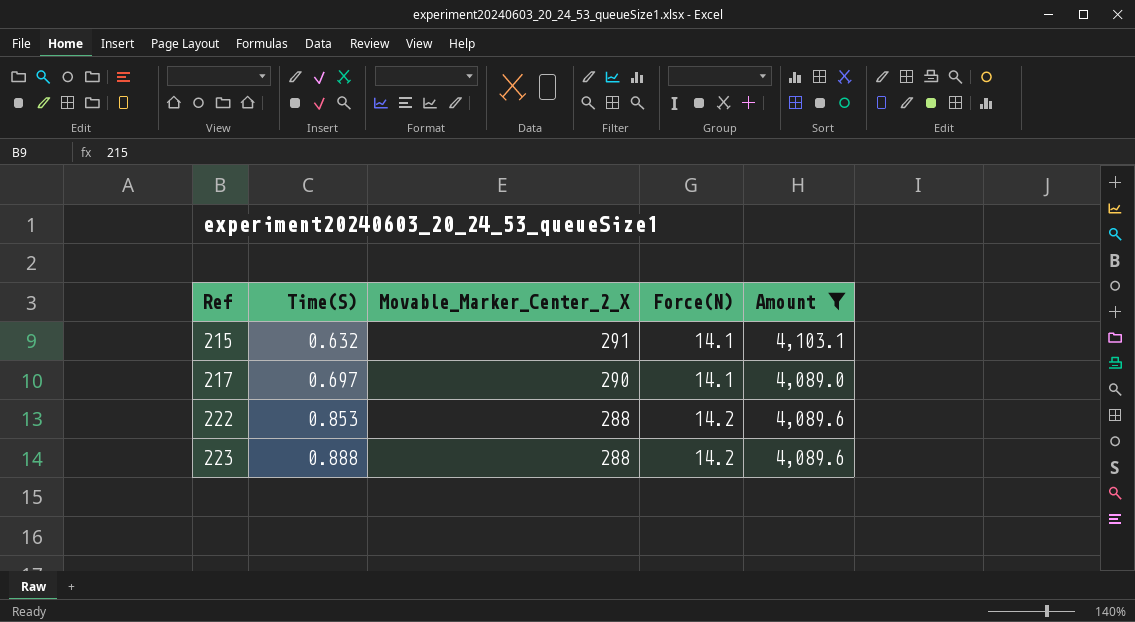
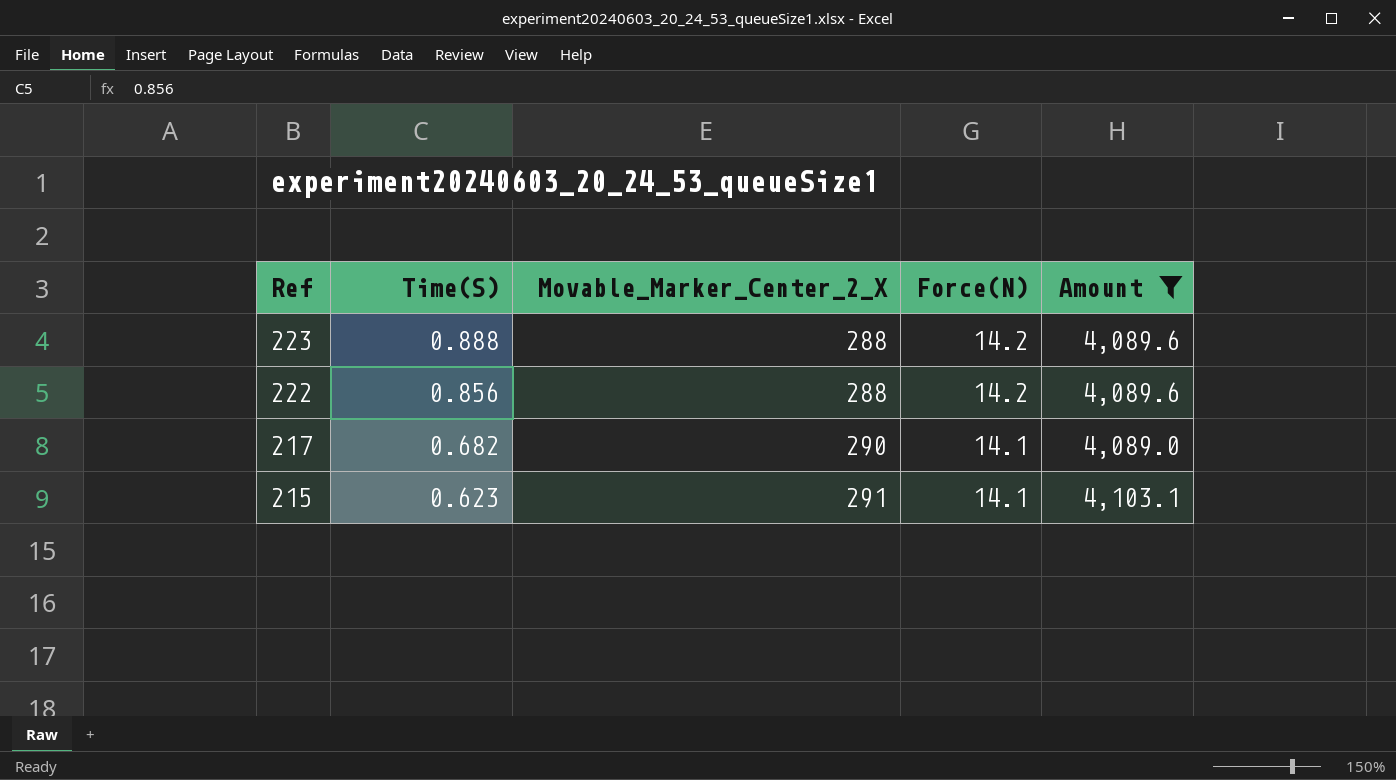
row order: Ref ascending -> Ref descending
222 | Time(S): 0.853 -> 0.856
217 | Time(S): 0.697 -> 0.682
215 | Time(S): 0.632 -> 0.623

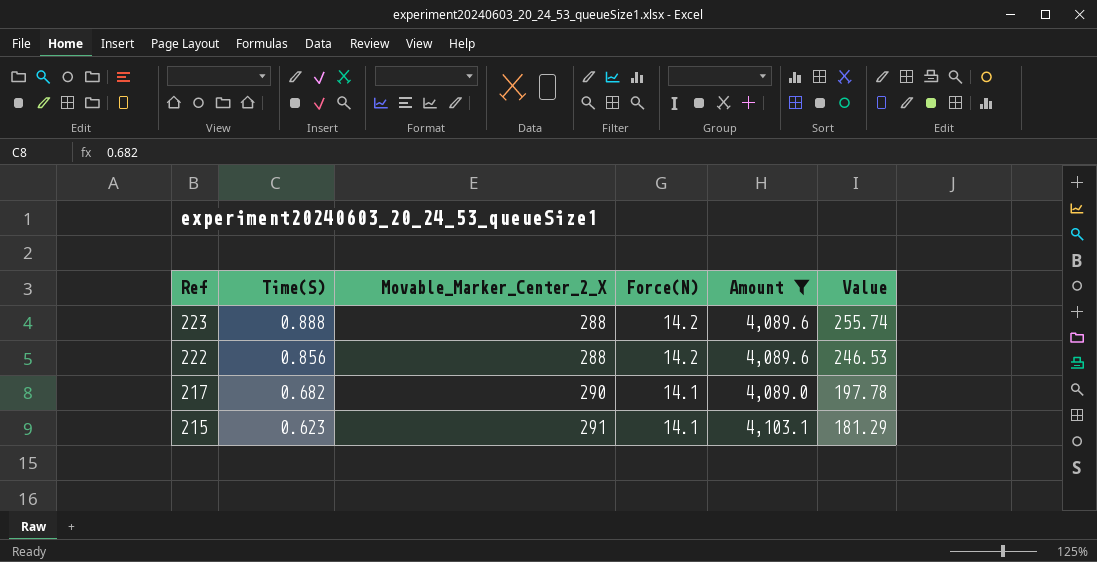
column Value | formula: none -> [Time(S)] * [Movable_Marker_Center_2_X]

